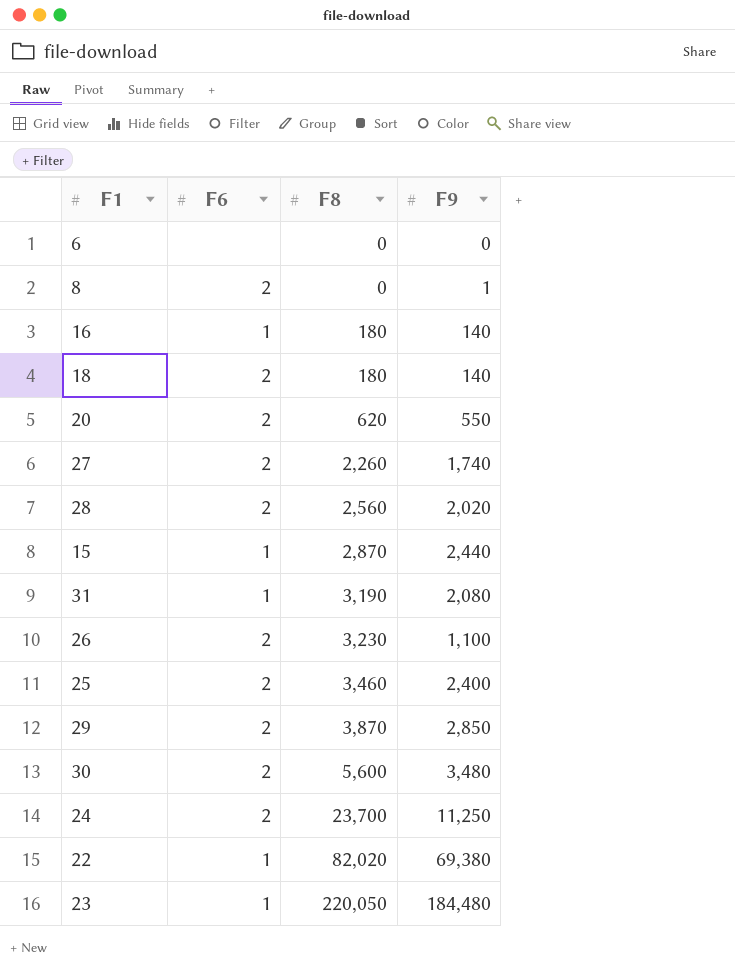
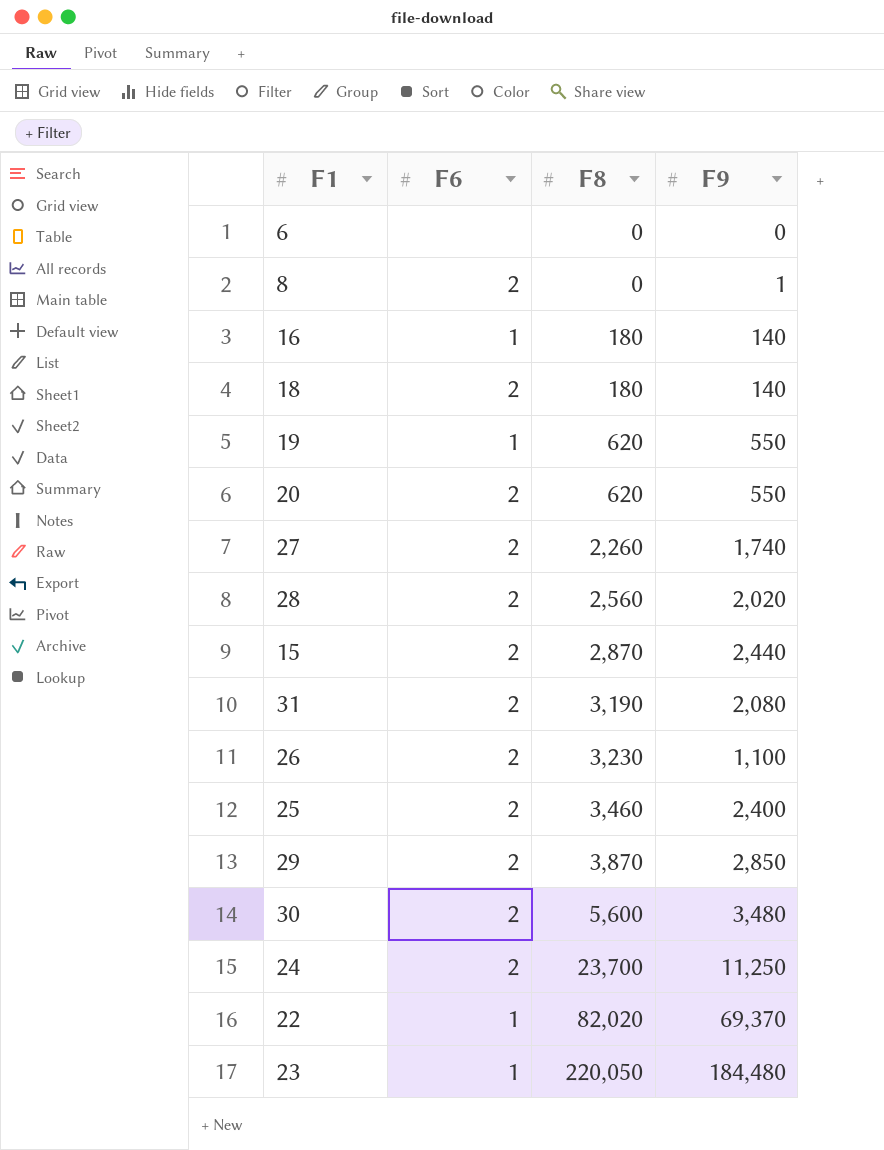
row 19: none -> 1 | 620 | 550
15 | F6: 1 -> 2
31 | F6: 1 -> 2
22 | F9: 69,380 -> 69,370

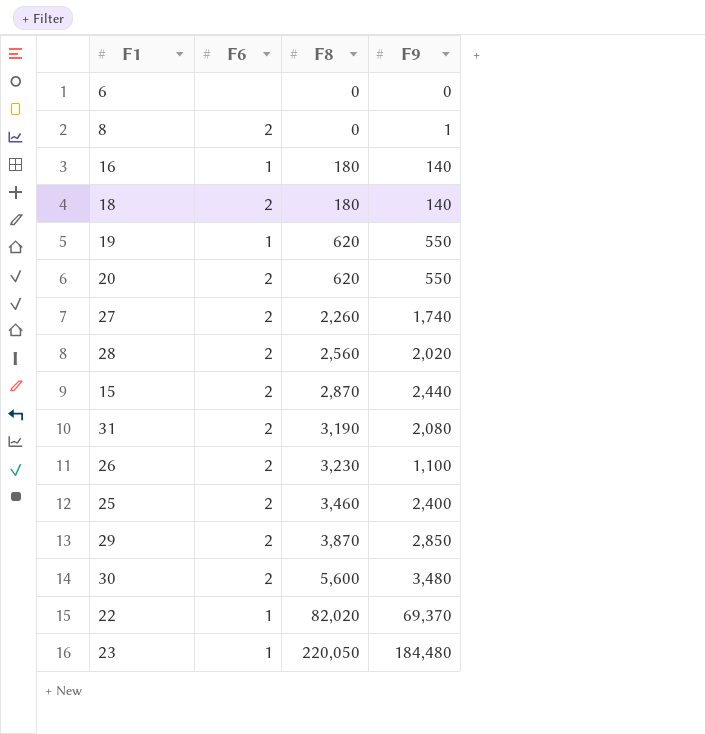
row 24: 2 | 23,700 | 11,250 -> none

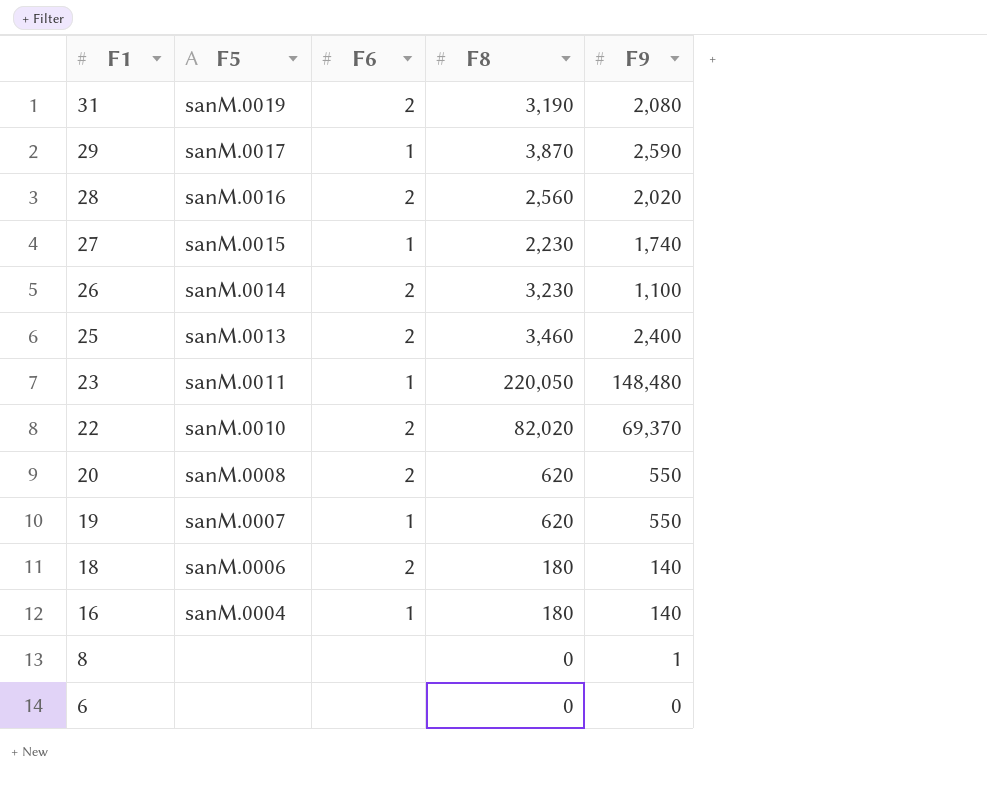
row order: F8 ascending -> F1 descending
column F5 | position: none -> 2
row 15: 2 | 2,870 | 2,440 -> none
row 30: 2 | 5,600 | 3,480 -> none
29 | F6: 2 -> 1
29 | F9: 2,850 -> 2,590
27 | F6: 2 -> 1
27 | F8: 2,260 -> 2,230
23 | F9: 184,480 -> 148,480
22 | F6: 1 -> 2
8 | F6: 2 -> none

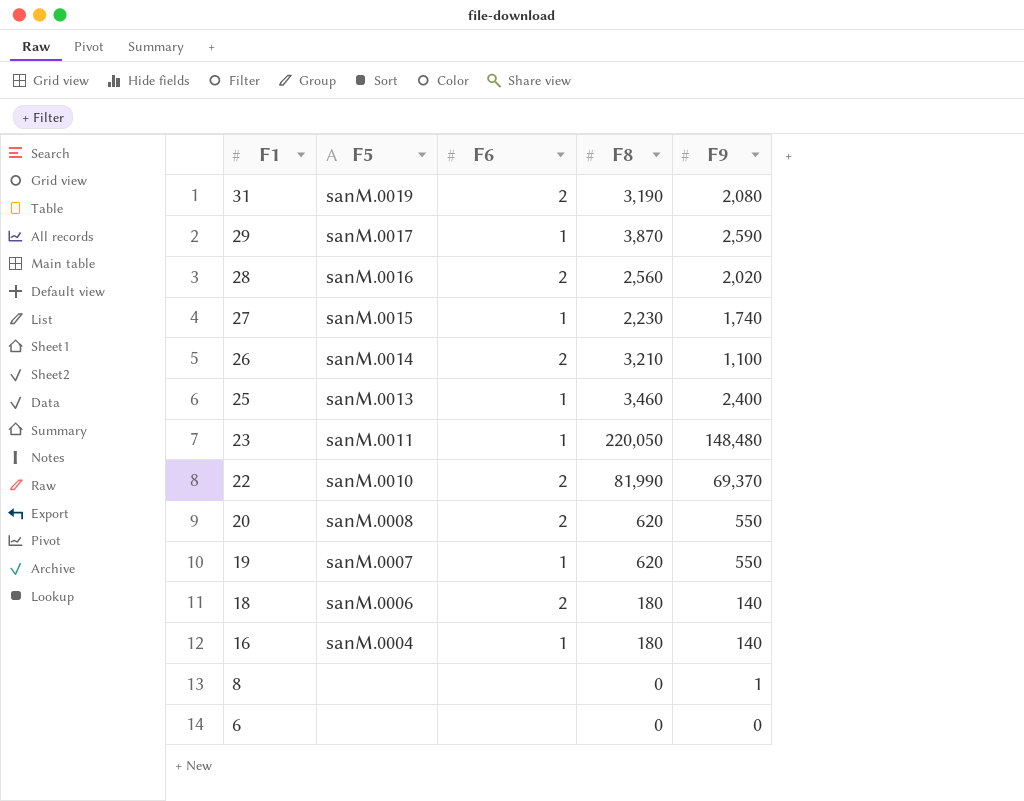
26 | F8: 3,230 -> 3,210
25 | F6: 2 -> 1
22 | F8: 82,020 -> 81,990

